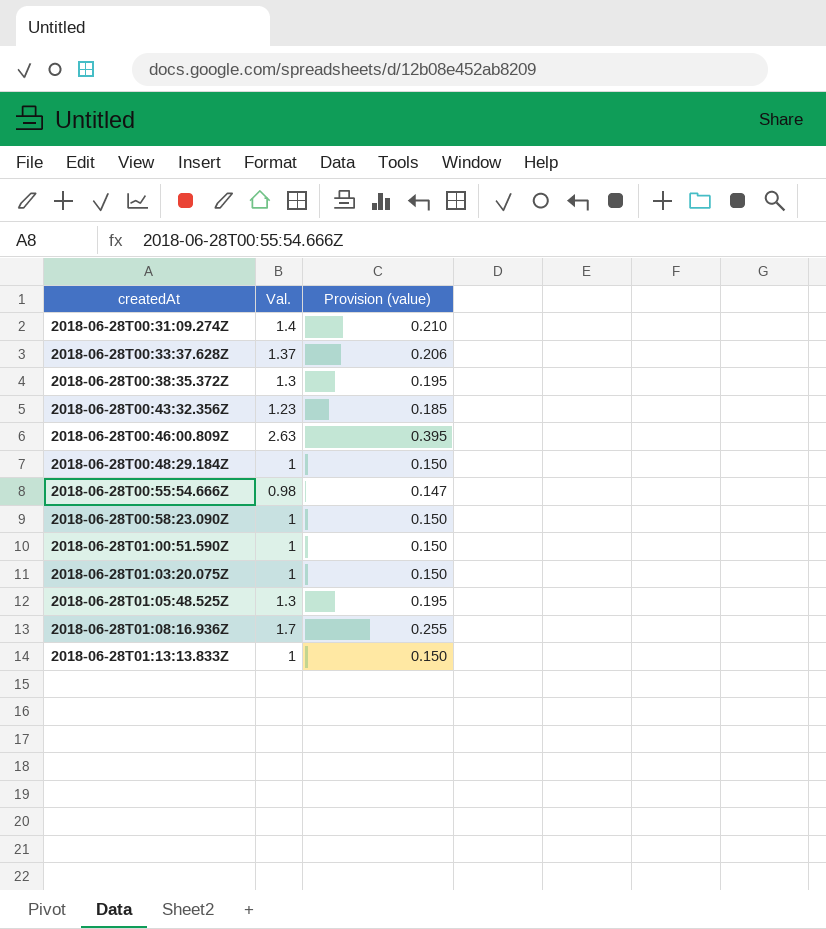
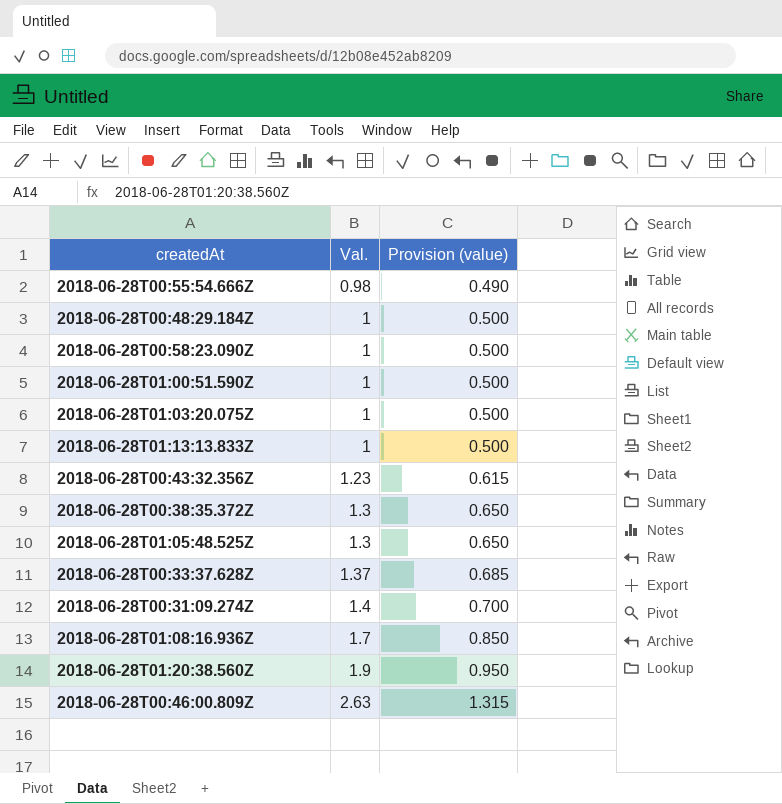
row order: createdAt ascending -> Val. ascending
column Provision (value) | formula: [Val.] * 0.15 -> [Val.] * 0.5
row 2018-06-28T01:20:38.560Z: none -> 1.9 | 0.950

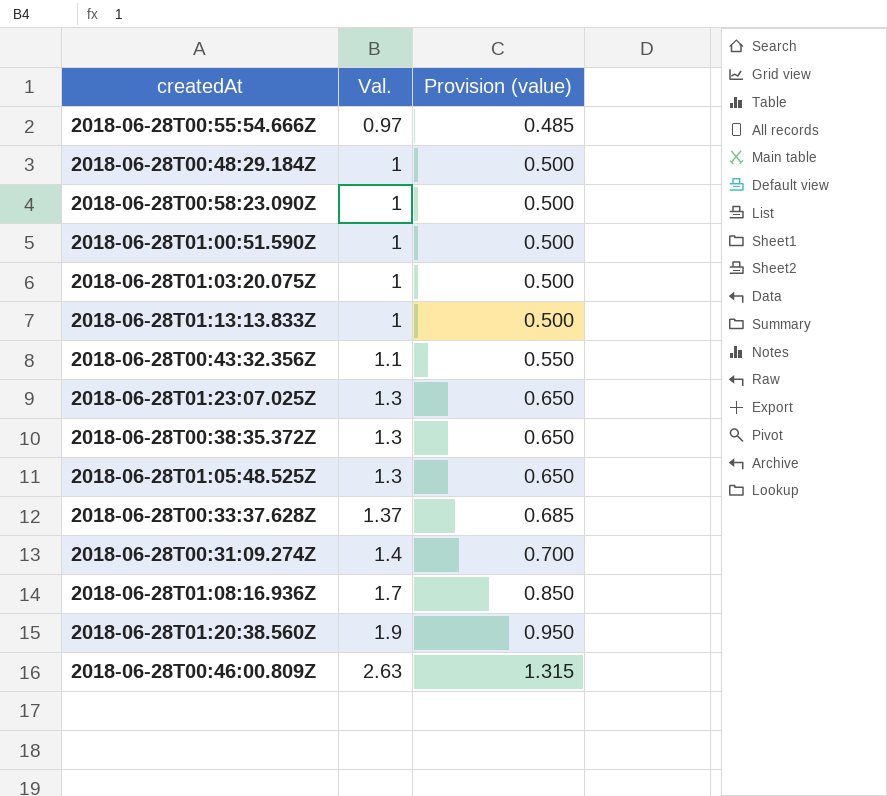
2018-06-28T00:55:54.666Z | Val.: 0.98 -> 0.97
2018-06-28T00:55:54.666Z | Provision (value): 0.490 -> 0.485
2018-06-28T00:43:32.356Z | Val.: 1.23 -> 1.1
2018-06-28T00:43:32.356Z | Provision (value): 0.615 -> 0.550
row 2018-06-28T01:23:07.025Z: none -> 1.3 | 0.650

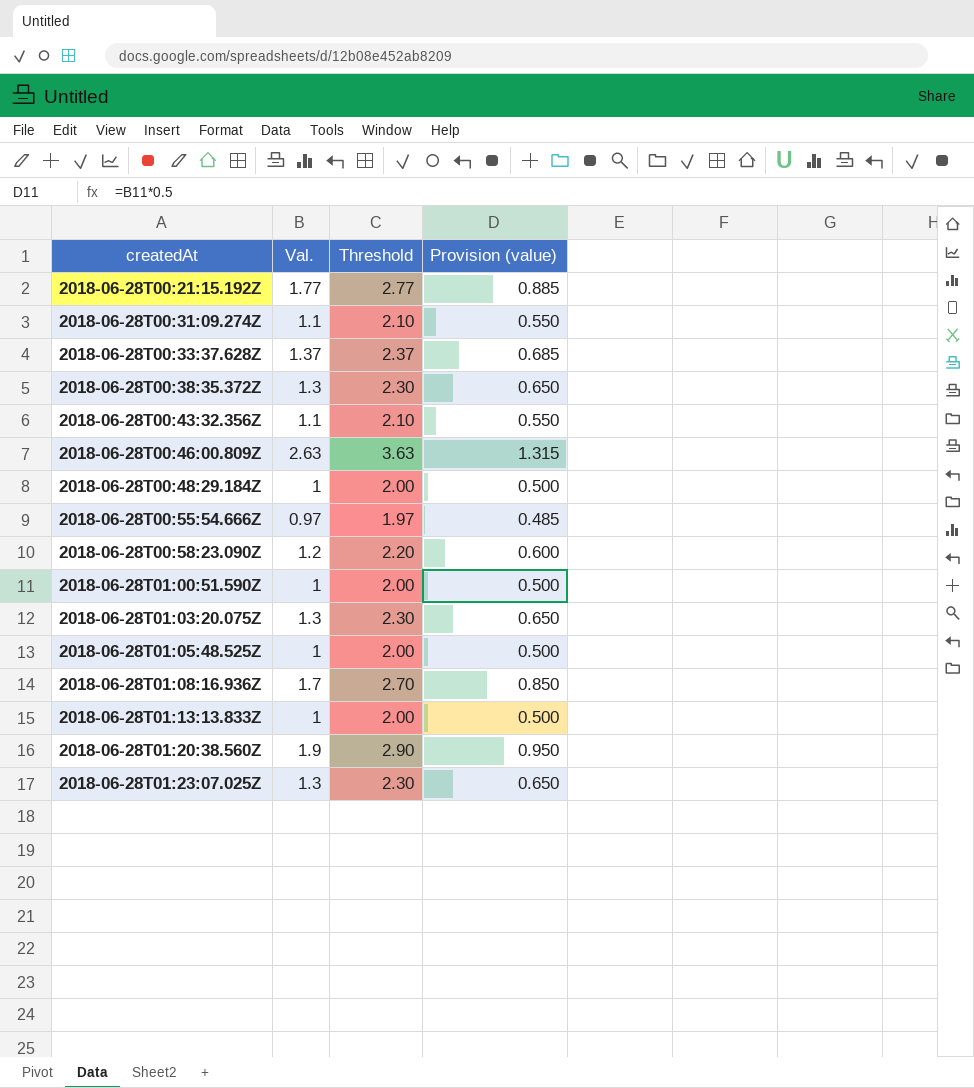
row order: Val. ascending -> createdAt ascending
column Threshold | formula: none -> [Val.] + 1
row 2018-06-28T00:21:15.192Z: none -> 1.77 | 2.77 | 0.885
2018-06-28T00:31:09.274Z | Val.: 1.4 -> 1.1
2018-06-28T00:31:09.274Z | Provision (value): 0.700 -> 0.550
2018-06-28T00:58:23.090Z | Val.: 1 -> 1.2
2018-06-28T00:58:23.090Z | Provision (value): 0.500 -> 0.600
2018-06-28T01:03:20.075Z | Val.: 1 -> 1.3
2018-06-28T01:03:20.075Z | Provision (value): 0.500 -> 0.650
2018-06-28T01:05:48.525Z | Val.: 1.3 -> 1
2018-06-28T01:05:48.525Z | Provision (value): 0.650 -> 0.500

